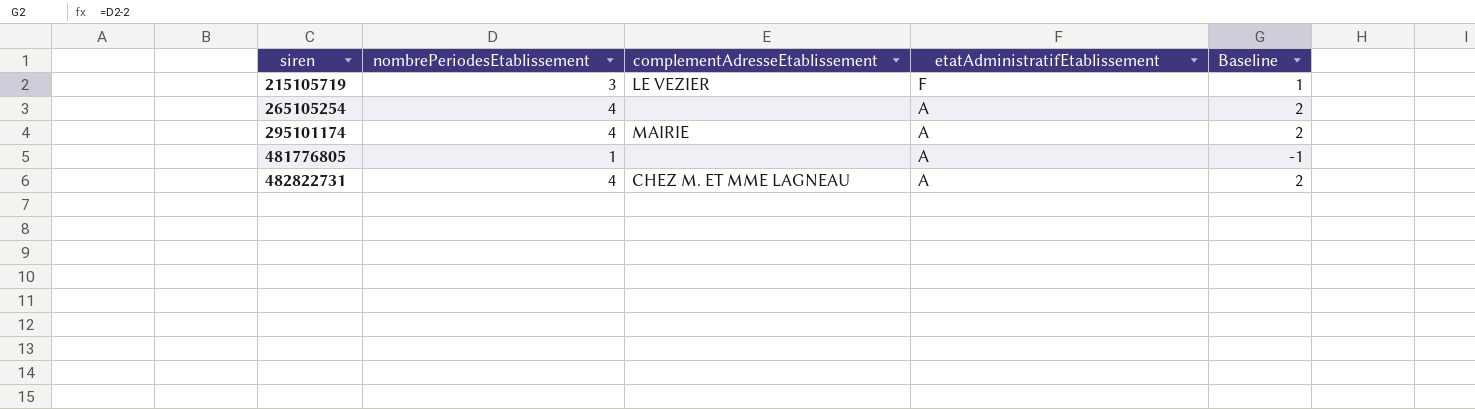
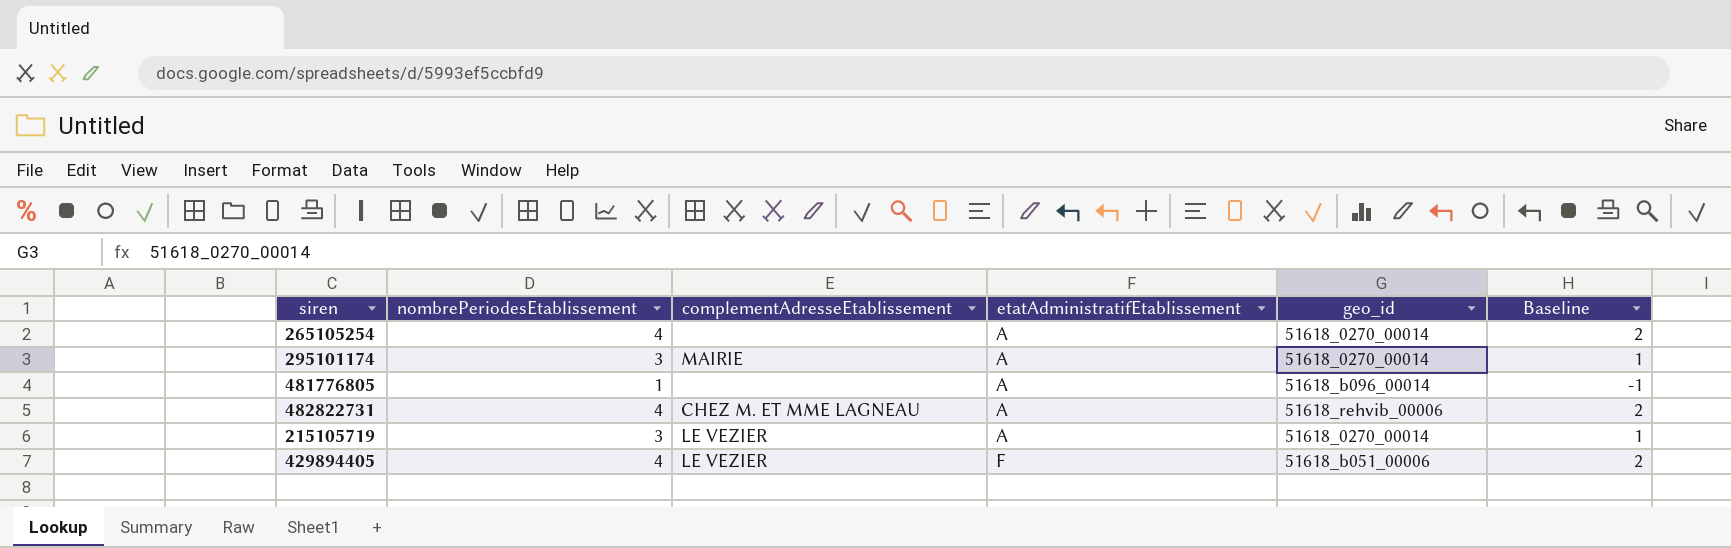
row order: siren ascending -> etatAdministratifEtablissement ascending
column geo_id | position: none -> 5
295101174 | nombrePeriodesEtablissement: 4 -> 3
295101174 | Baseline: 2 -> 1
215105719 | etatAdministratifEtablissement: F -> A
row 429894405: none -> 4 | LE VEZIER | F | 51618_b051_00006 | 2

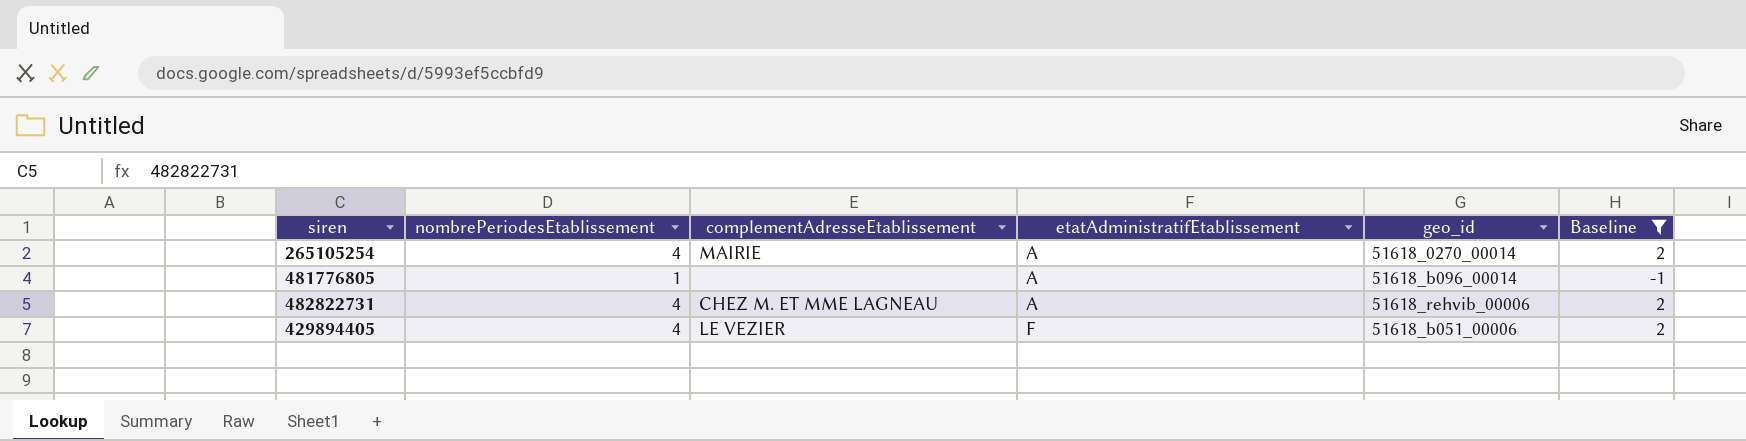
filter: none -> Baseline != 1
265105254 | complementAdresseEtablissement: none -> MAIRIE

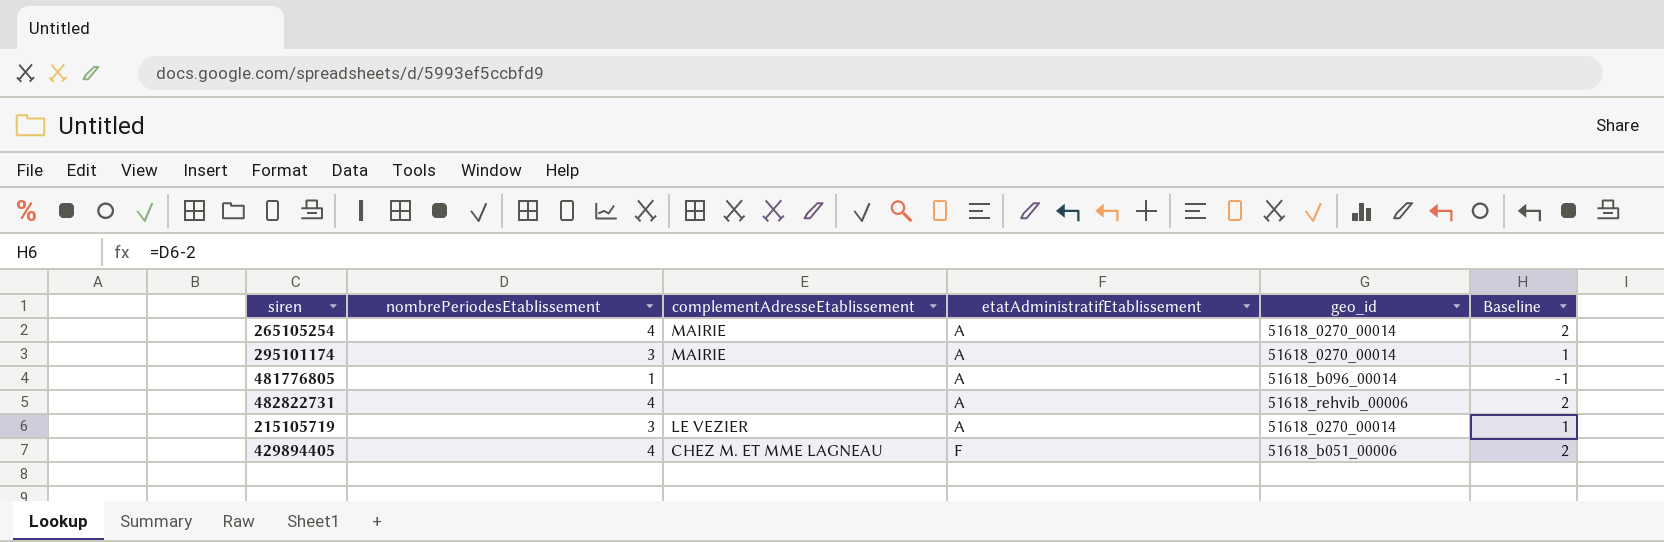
filter: Baseline != 1 -> none
482822731 | complementAdresseEtablissement: CHEZ M. ET MME LAGNEAU -> none
429894405 | complementAdresseEtablissement: LE VEZIER -> CHEZ M. ET MME LAGNEAU

